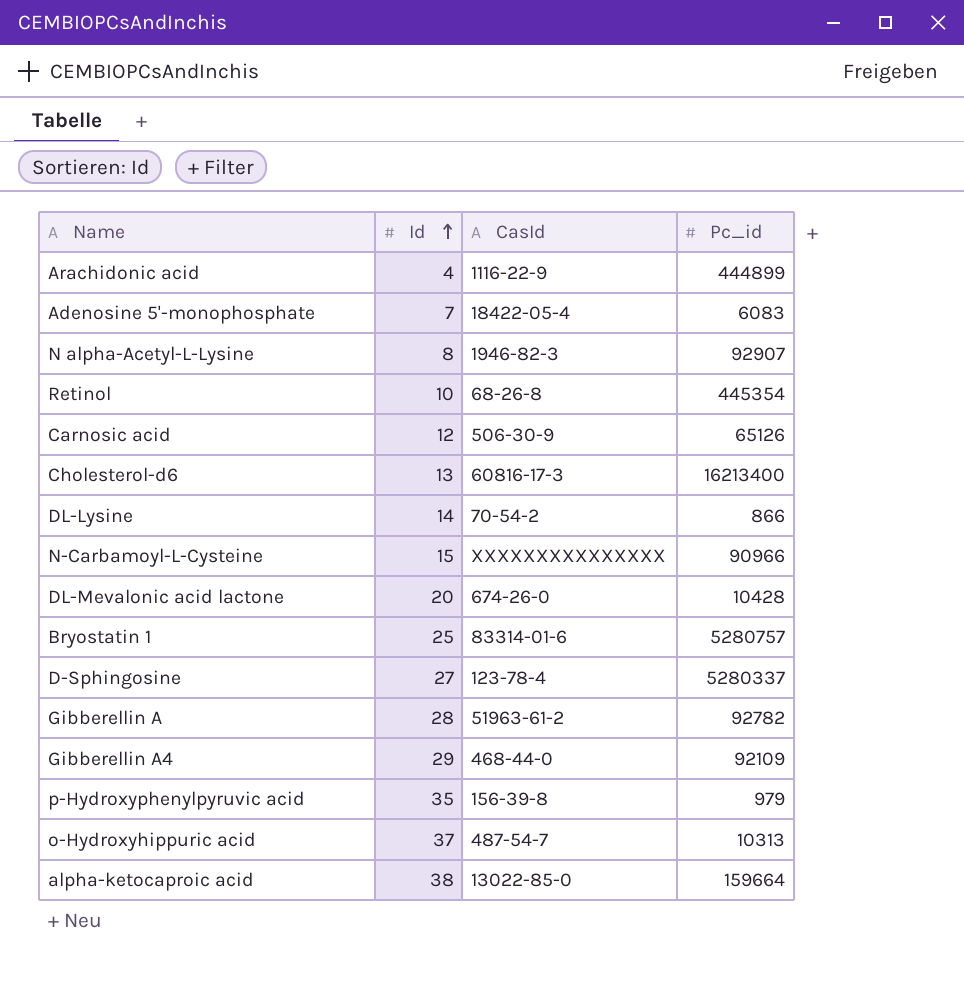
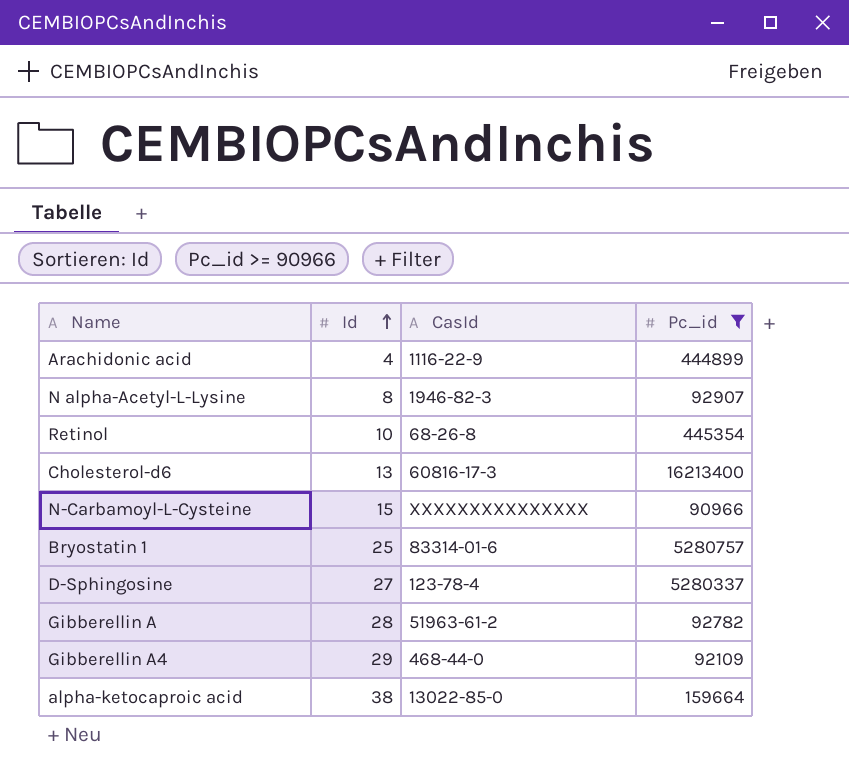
filter: none -> Pc_id >= 90966

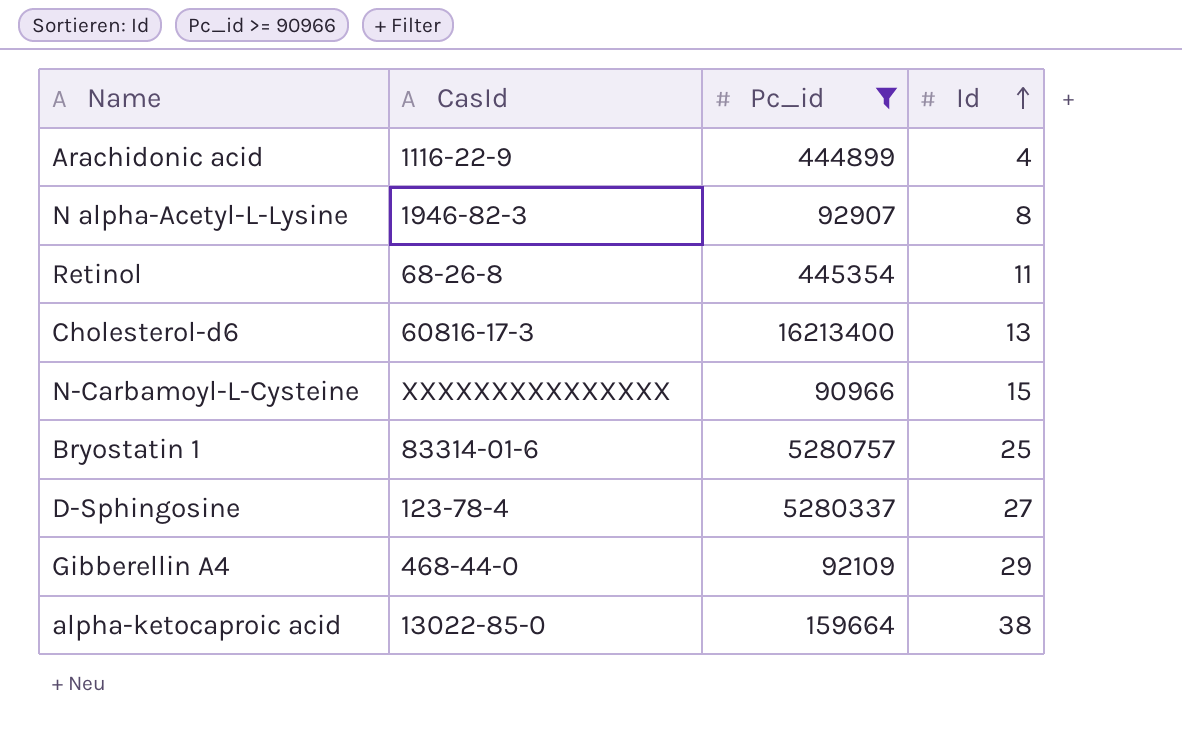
column Id | position: 2 -> 4
row Gibberellin A: 28 | 51963-61-2 | 92782 -> none
Retinol | Id: 10 -> 11

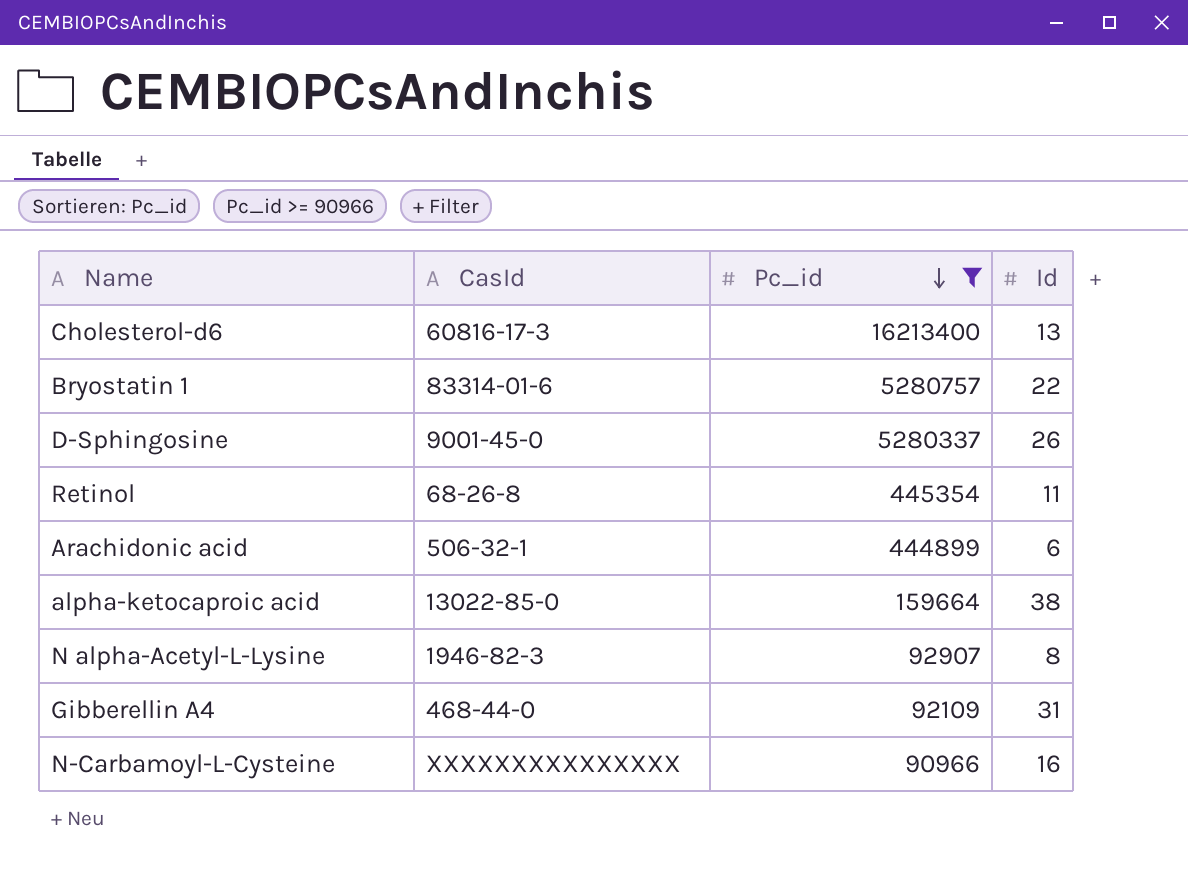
row order: Id ascending -> Pc_id descending
Bryostatin 1 | Id: 25 -> 22
D-Sphingosine | CasId: 123-78-4 -> 9001-45-0
D-Sphingosine | Id: 27 -> 26
Arachidonic acid | CasId: 1116-22-9 -> 506-32-1
Arachidonic acid | Id: 4 -> 6
Gibberellin A4 | Id: 29 -> 31
N-Carbamoyl-L-Cysteine | Id: 15 -> 16

